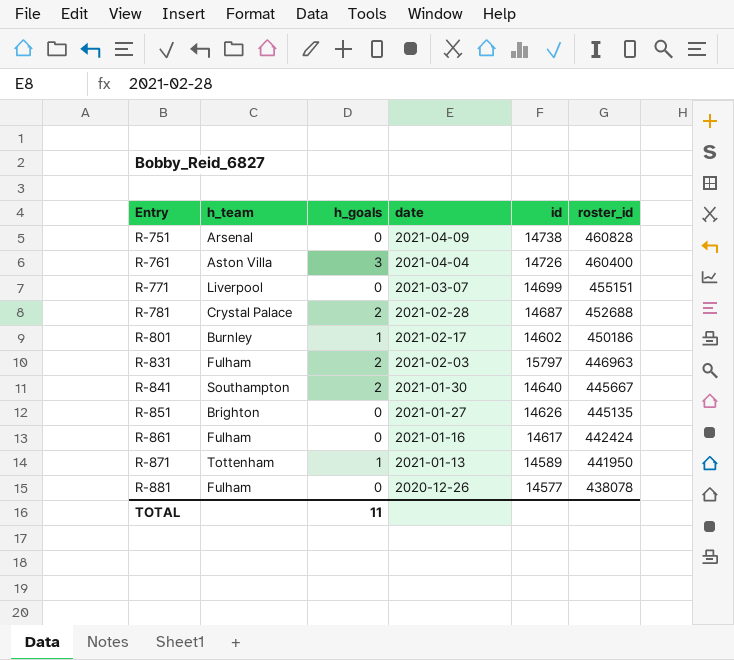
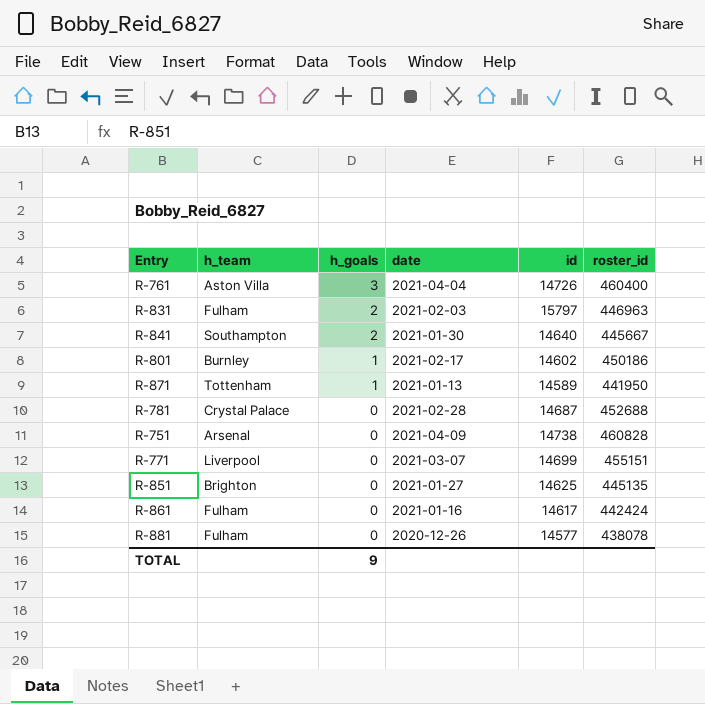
row order: Entry ascending -> h_goals descending
R-781 | h_goals: 2 -> 0
R-851 | id: 14626 -> 14625
TOTAL | h_goals: 11 -> 9

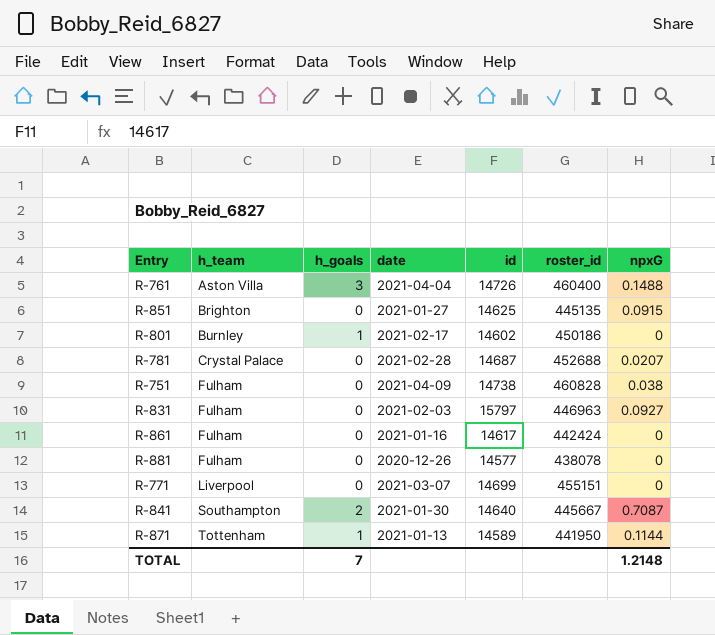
row order: h_goals descending -> h_team ascending
column npxG | position: none -> 7
R-751 | h_team: Arsenal -> Fulham
R-831 | h_goals: 2 -> 0
TOTAL | h_goals: 9 -> 7

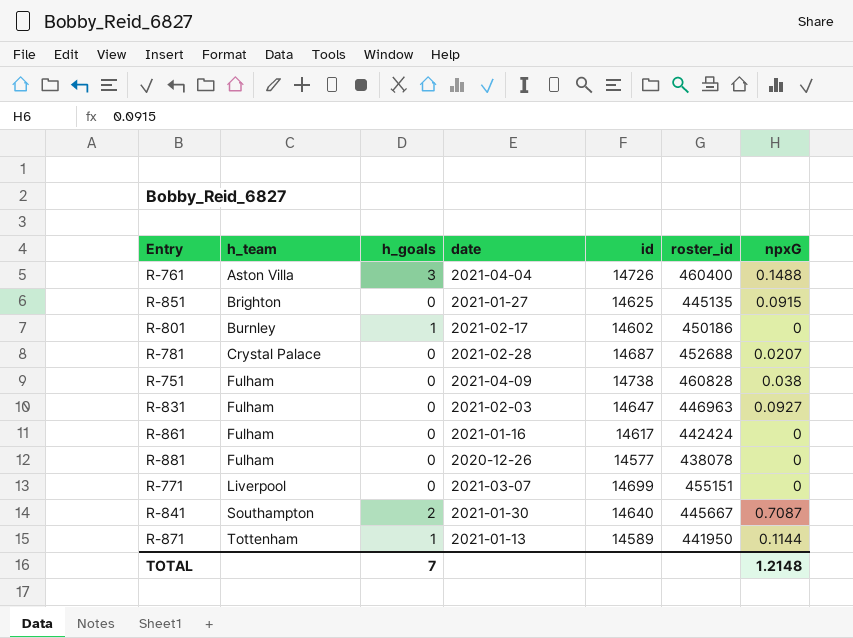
R-831 | id: 15797 -> 14647

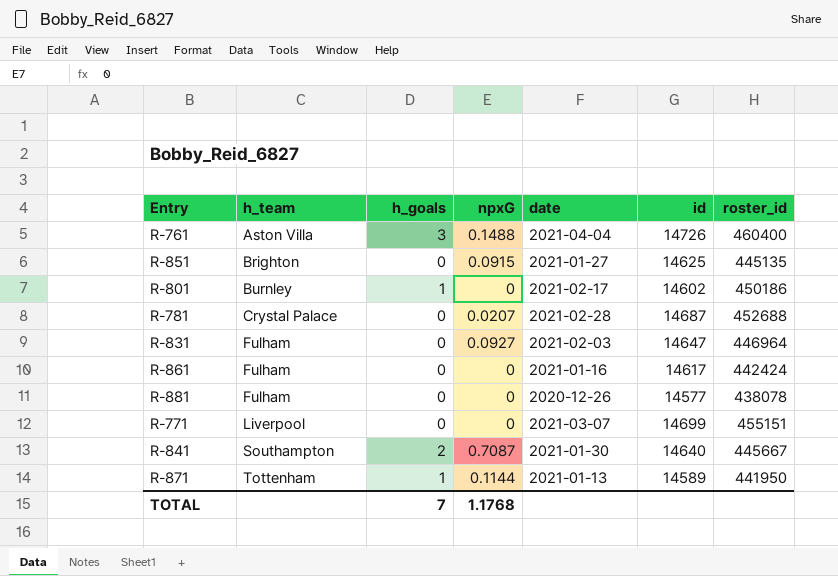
column npxG | position: 7 -> 4
row R-751: Fulham | 0 | 2021-04-09 | 14738 | 460828 | 0.038 -> none
R-831 | roster_id: 446963 -> 446964
TOTAL | npxG: 1.2148 -> 1.1768

